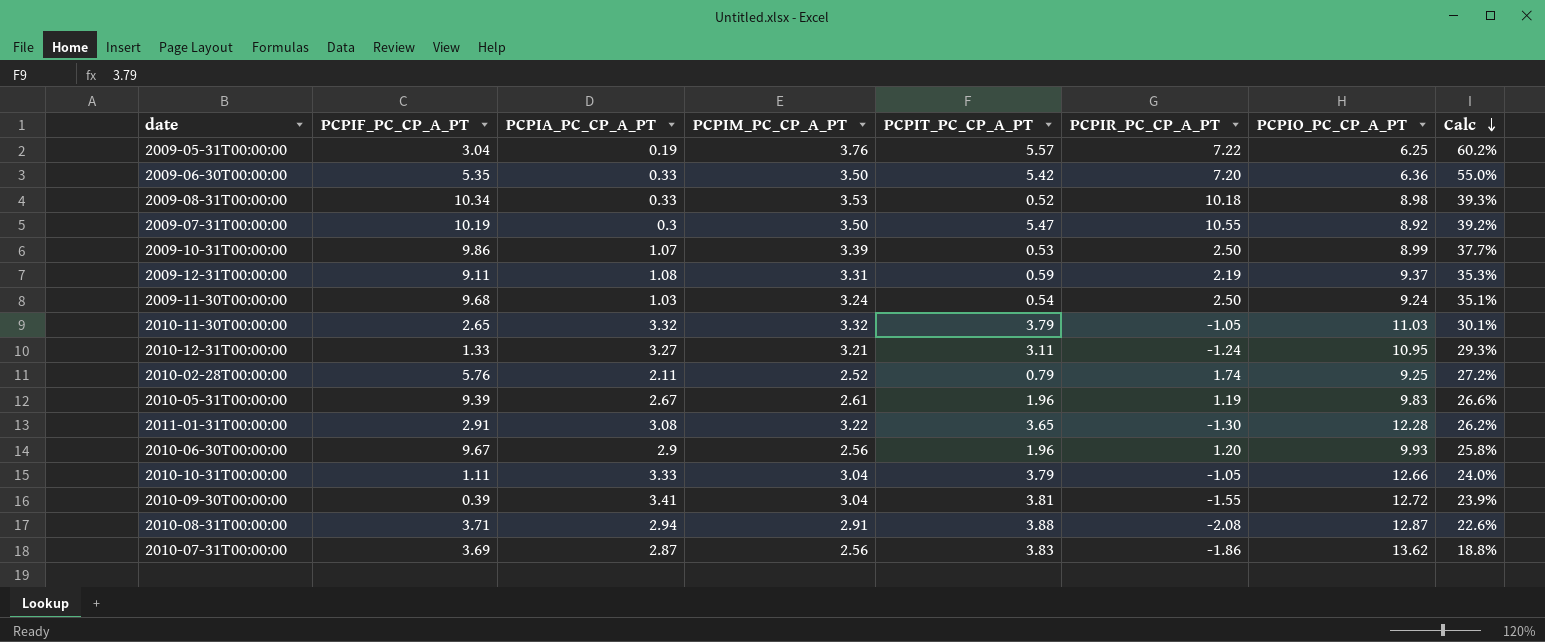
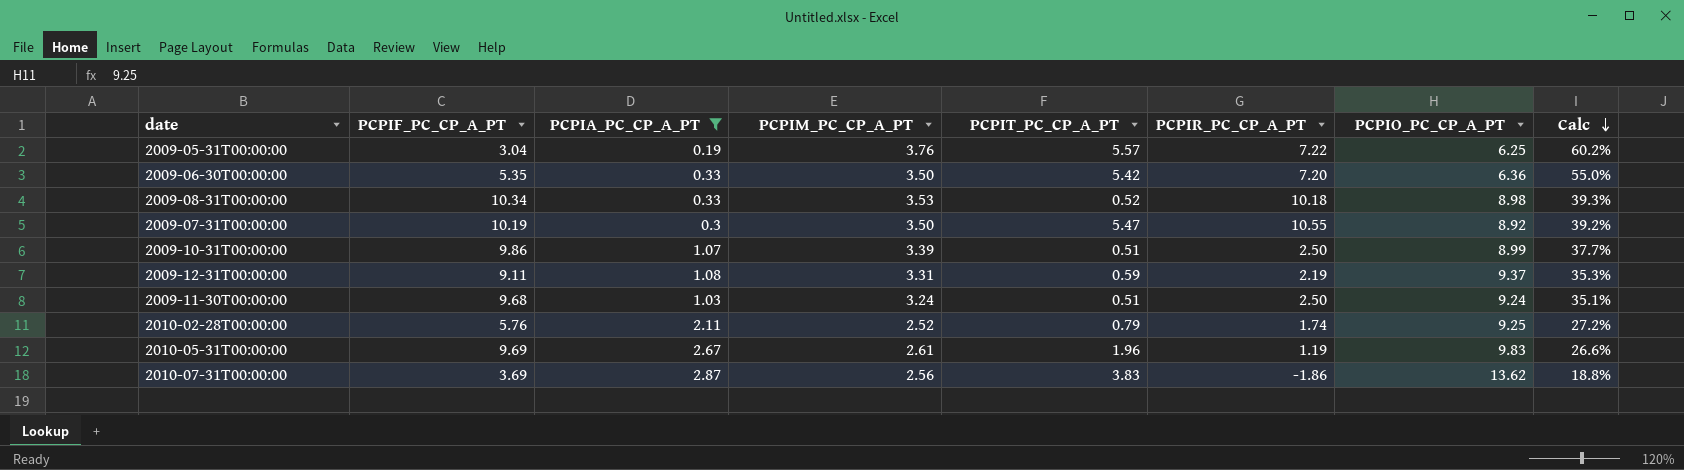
filter: none -> PCPIA_PC_CP_A_PT <= 2.87
2009-10-31T00:00:00 | PCPIT_PC_CP_A_PT: 0.53 -> 0.51
2009-11-30T00:00:00 | PCPIT_PC_CP_A_PT: 0.54 -> 0.51
2010-05-31T00:00:00 | PCPIF_PC_CP_A_PT: 9.39 -> 9.69

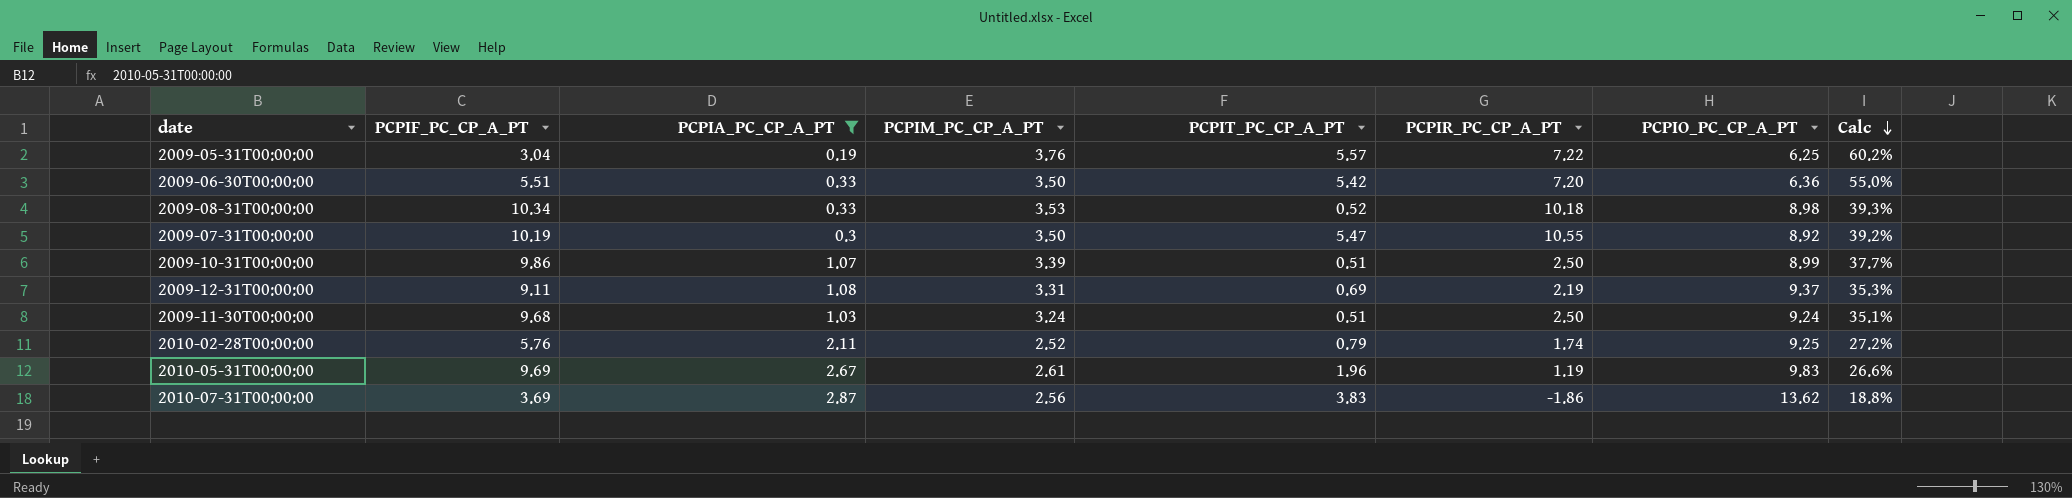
2009-06-30T00:00:00 | PCPIF_PC_CP_A_PT: 5.35 -> 5.51
2009-12-31T00:00:00 | PCPIT_PC_CP_A_PT: 0.59 -> 0.69

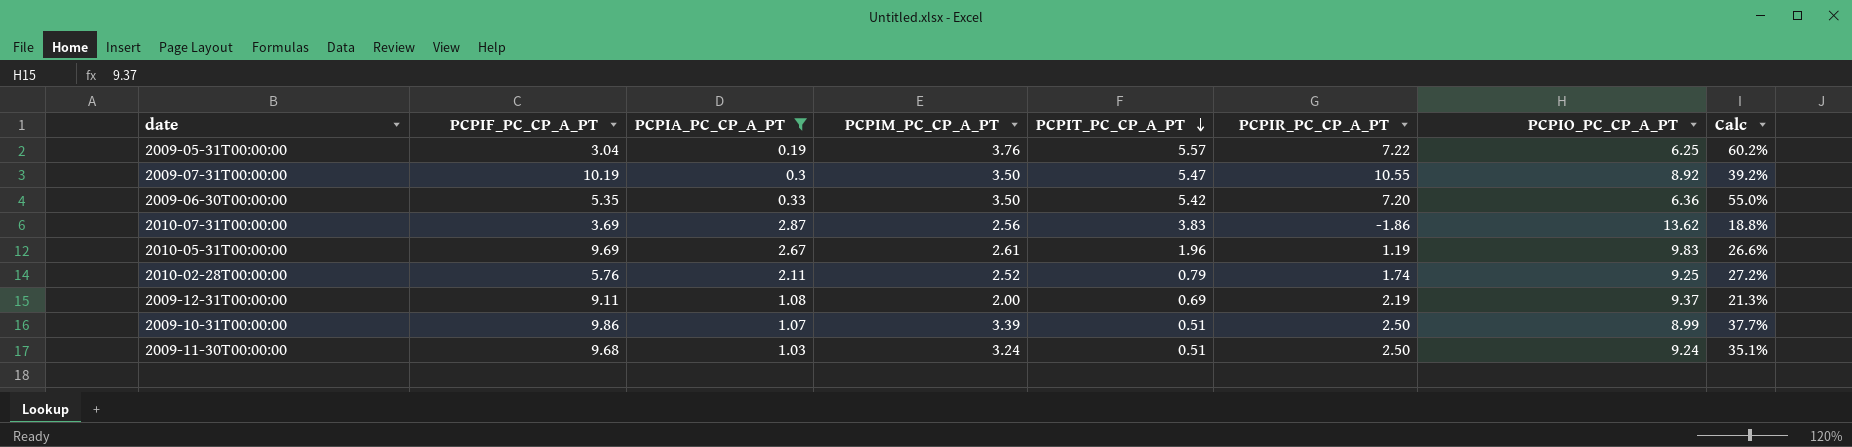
row order: Calc descending -> PCPIT_PC_CP_A_PT descending
row 2009-08-31T00:00:00: 10.34 | 0.33 | 3.53 | 0.52 | 10.18 | 8.98 | 39.3% -> none
2009-06-30T00:00:00 | PCPIF_PC_CP_A_PT: 5.51 -> 5.35
2009-12-31T00:00:00 | PCPIM_PC_CP_A_PT: 3.31 -> 2.00
2009-12-31T00:00:00 | Calc: 35.3% -> 21.3%

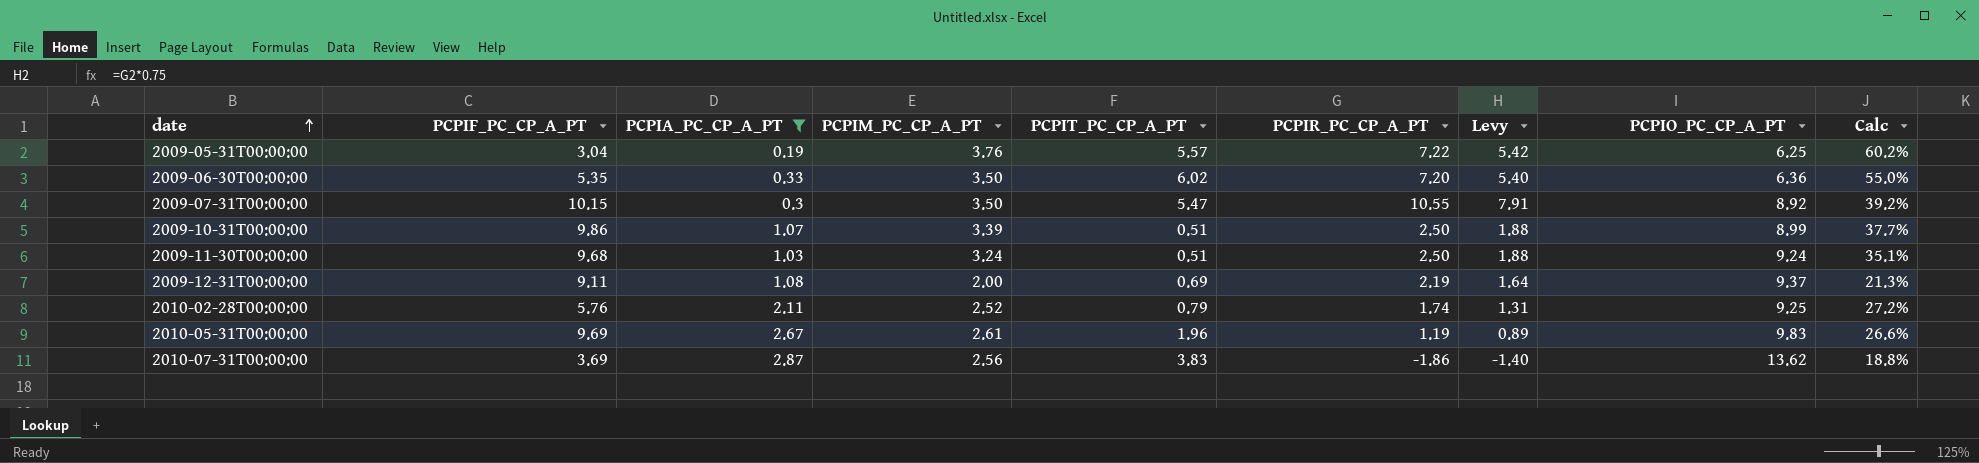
row order: PCPIT_PC_CP_A_PT descending -> date ascending
column Levy | formula: none -> [PCPIR_PC_CP_A_PT] * 0.75
2009-06-30T00:00:00 | PCPIT_PC_CP_A_PT: 5.42 -> 6.02
2009-07-31T00:00:00 | PCPIF_PC_CP_A_PT: 10.19 -> 10.15

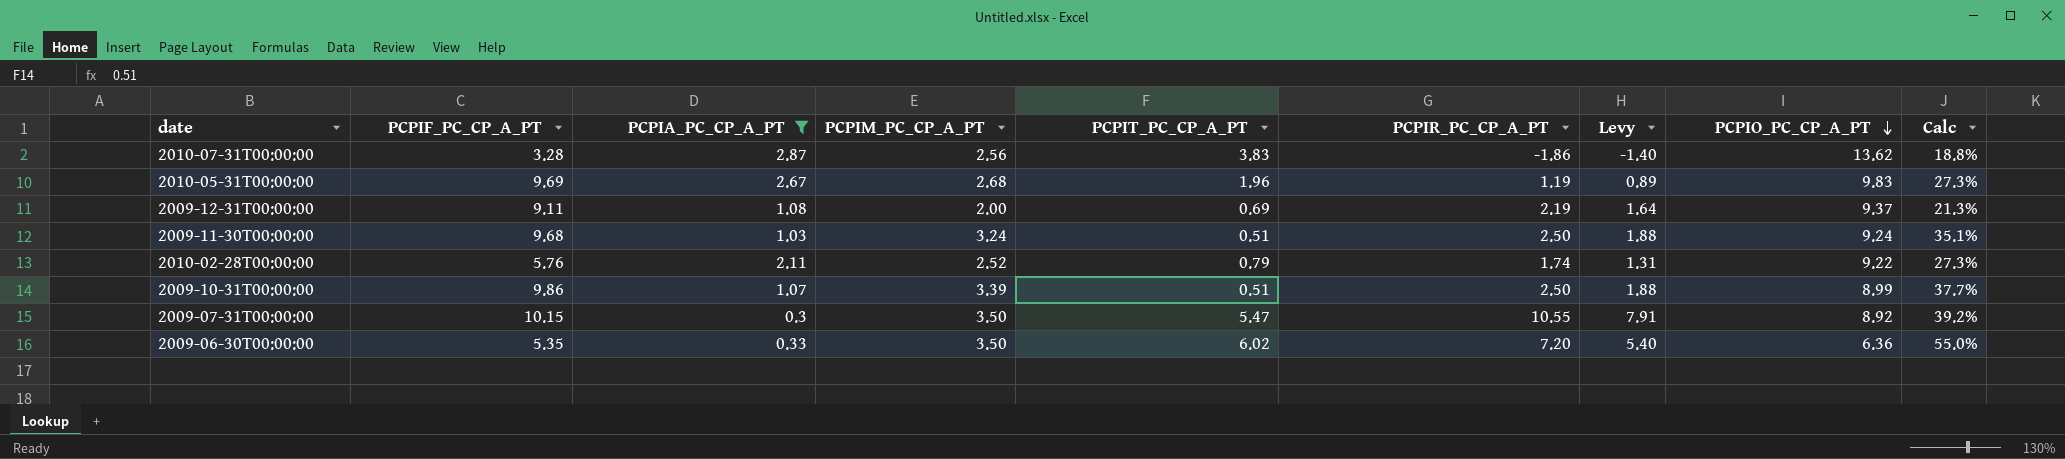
row order: date ascending -> PCPIO_PC_CP_A_PT descending
row 2009-05-31T00:00:00: 3.04 | 0.19 | 3.76 | 5.57 | 7.22 | 5.42 | 6.25 | 60.2% -> none
2010-07-31T00:00:00 | PCPIF_PC_CP_A_PT: 3.69 -> 3.28
2010-05-31T00:00:00 | PCPIM_PC_CP_A_PT: 2.61 -> 2.68
2010-05-31T00:00:00 | Calc: 26.6% -> 27.3%
2010-02-28T00:00:00 | PCPIO_PC_CP_A_PT: 9.25 -> 9.22
2010-02-28T00:00:00 | Calc: 27.2% -> 27.3%

